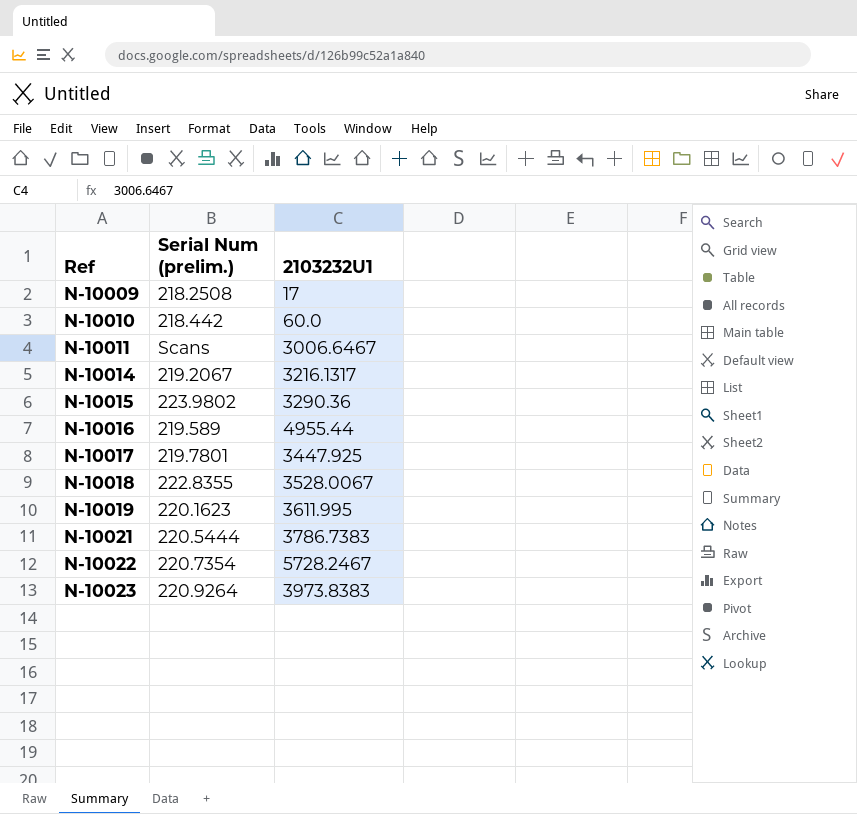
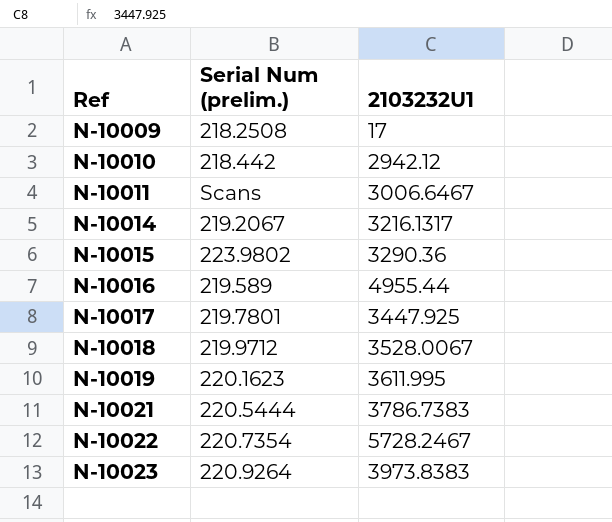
N-10010 | 2103232U1: 60.0 -> 2942.12
N-10018 | Serial Num (prelim.): 222.8355 -> 219.9712

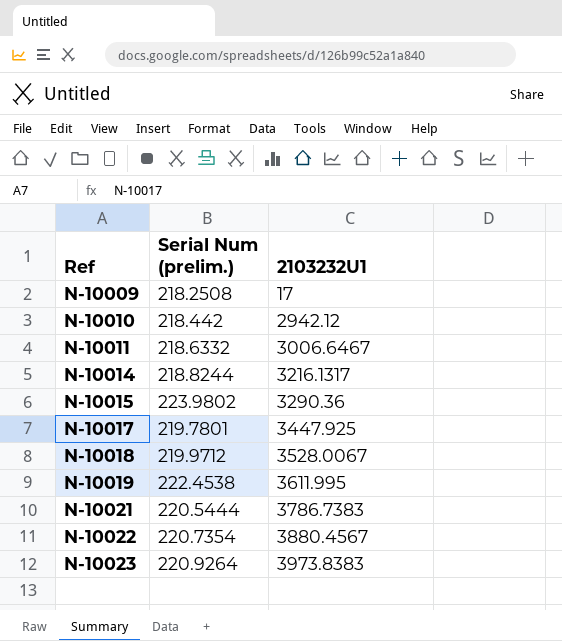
row N-10016: 219.589 | 4955.44 -> none
N-10011 | Serial Num (prelim.): Scans -> 218.6332
N-10014 | Serial Num (prelim.): 219.2067 -> 218.8244
N-10019 | Serial Num (prelim.): 220.1623 -> 222.4538
N-10022 | 2103232U1: 5728.2467 -> 3880.4567

